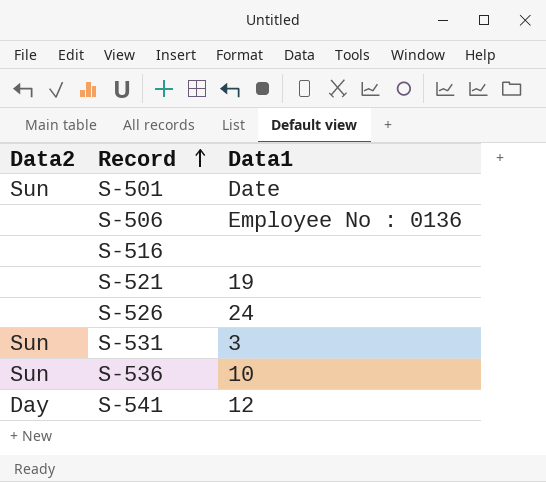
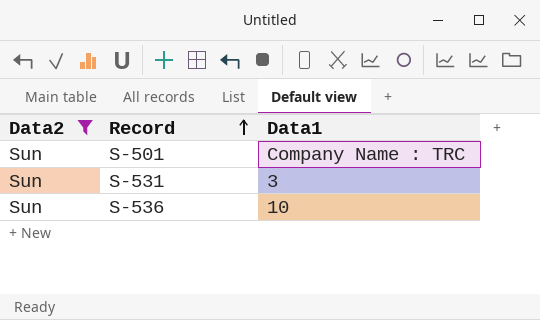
filter: none -> Data2 = Sun
S-501 | Data1: Date -> Company Name : TRC

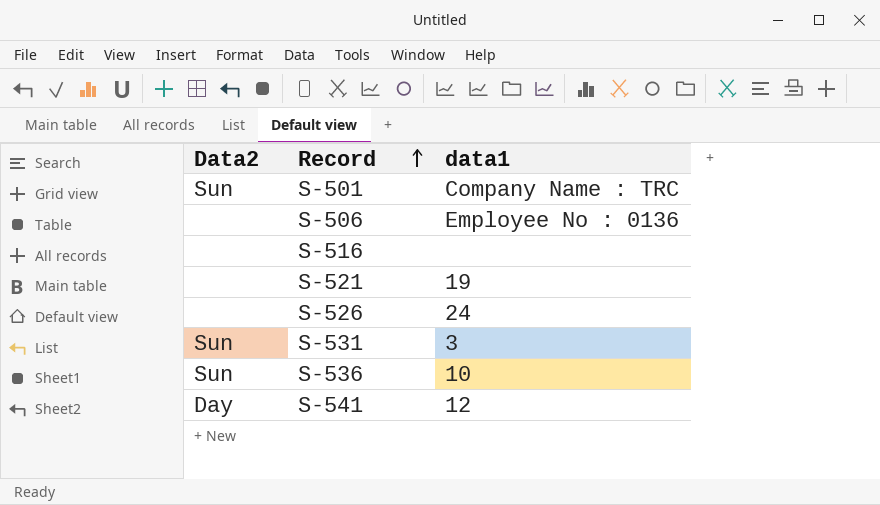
filter: Data2 = Sun -> none
column name: Data1 -> data1

